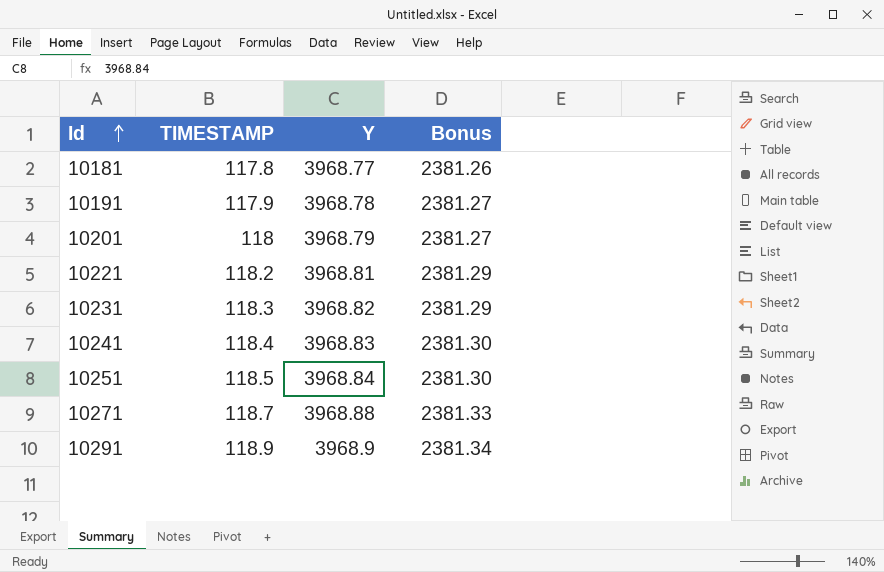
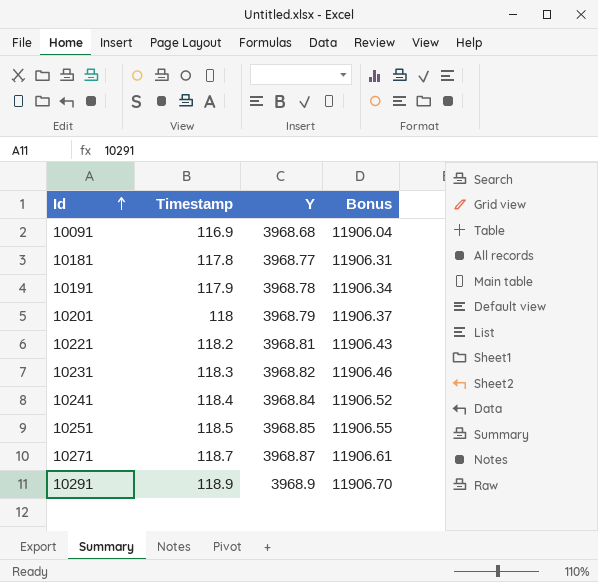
column name: TIMESTAMP -> Timestamp
column Bonus | formula: [Y] * 0.6 -> [Y] * 3
row 10091: none -> 116.9 | 3968.68 | 11906.04
10241 | Y: 3968.83 -> 3968.84
10251 | Y: 3968.84 -> 3968.85
10271 | Y: 3968.88 -> 3968.87

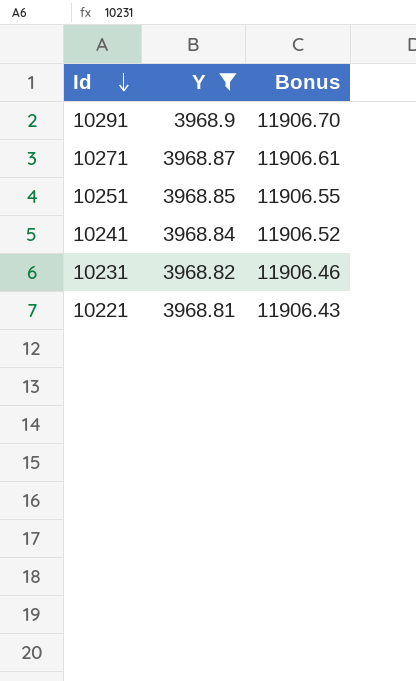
filter: none -> Y >= 3968.81
row order: Id ascending -> Id descending
column Timestamp | position: 2 -> none

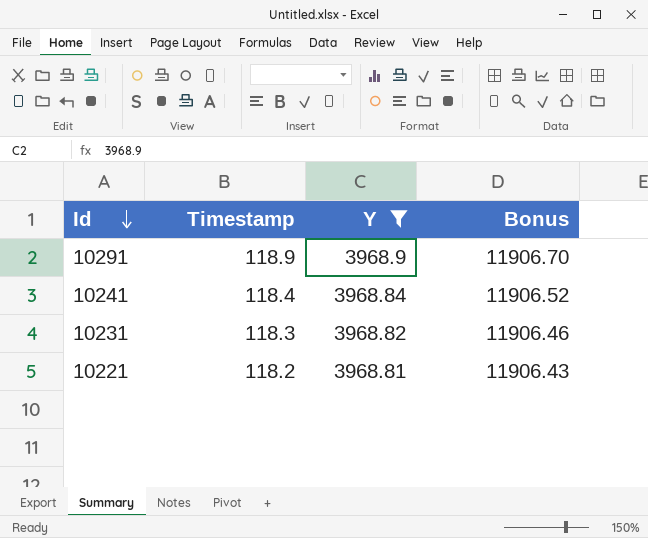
column Timestamp | position: none -> 2
row 10271: 3968.87 | 11906.61 -> none
row 10251: 3968.85 | 11906.55 -> none

